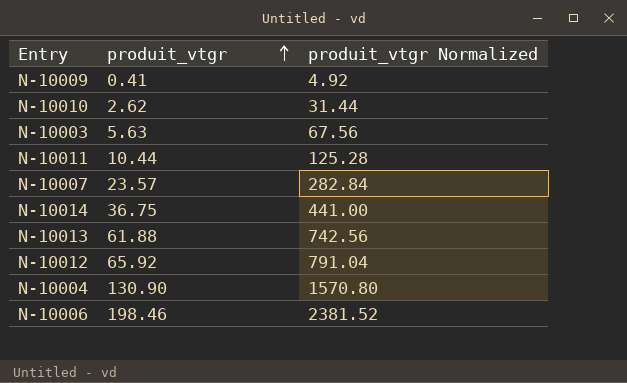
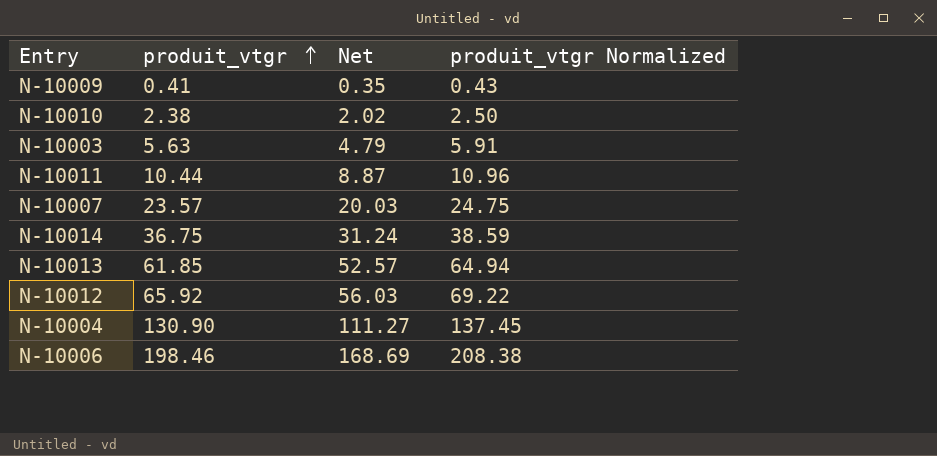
column Net | formula: none -> [produit_vtgr] * 0.85
column produit_vtgr Normalized | formula: [produit_vtgr] * 12 -> [produit_vtgr] * 1.05
N-10010 | produit_vtgr: 2.62 -> 2.38
N-10013 | produit_vtgr: 61.88 -> 61.85

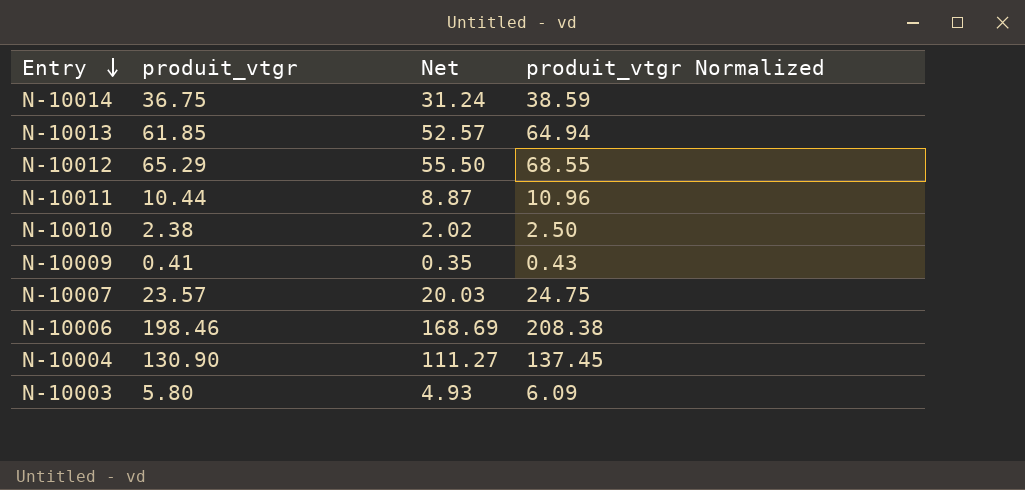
row order: produit_vtgr ascending -> Entry descending
N-10012 | produit_vtgr: 65.92 -> 65.29
N-10012 | Net: 56.03 -> 55.50
N-10012 | produit_vtgr Normalized: 69.22 -> 68.55
N-10003 | produit_vtgr: 5.63 -> 5.80
N-10003 | Net: 4.79 -> 4.93
N-10003 | produit_vtgr Normalized: 5.91 -> 6.09

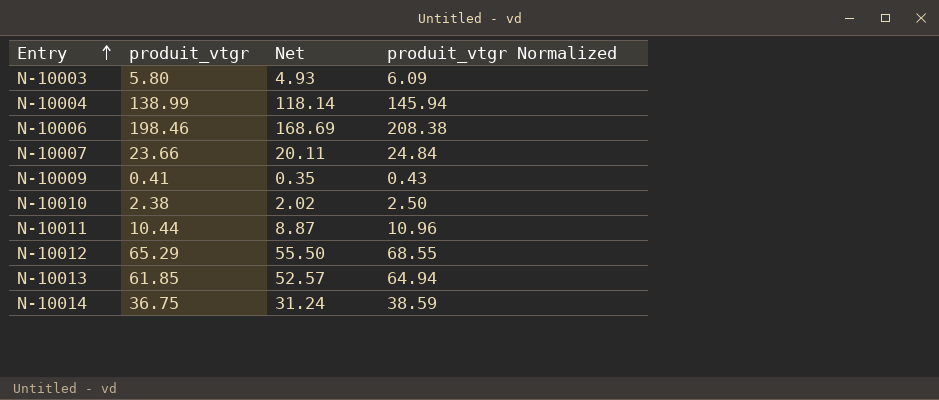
row order: Entry descending -> Entry ascending
N-10004 | produit_vtgr: 130.90 -> 138.99
N-10004 | Net: 111.27 -> 118.14
N-10004 | produit_vtgr Normalized: 137.45 -> 145.94
N-10007 | produit_vtgr: 23.57 -> 23.66
N-10007 | Net: 20.03 -> 20.11
N-10007 | produit_vtgr Normalized: 24.75 -> 24.84

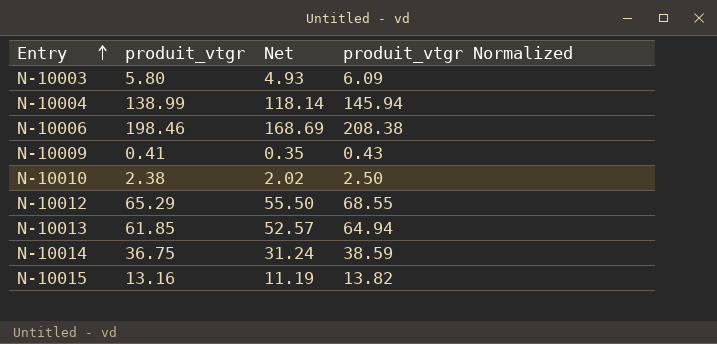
row N-10007: 23.66 | 20.11 | 24.84 -> none
row N-10011: 10.44 | 8.87 | 10.96 -> none
row N-10015: none -> 13.16 | 11.19 | 13.82

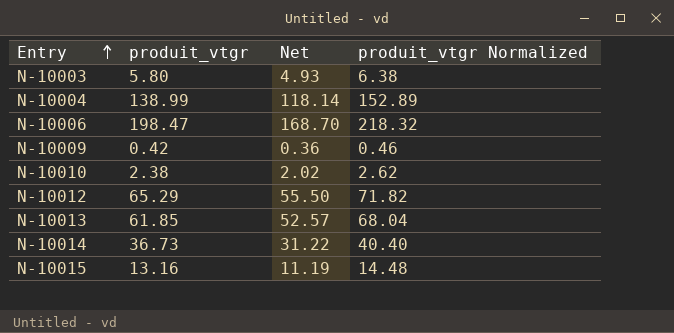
column produit_vtgr Normalized | formula: [produit_vtgr] * 1.05 -> [produit_vtgr] * 1.1
N-10006 | produit_vtgr: 198.46 -> 198.47
N-10006 | Net: 168.69 -> 168.70
N-10009 | produit_vtgr: 0.41 -> 0.42
N-10009 | Net: 0.35 -> 0.36
N-10014 | produit_vtgr: 36.75 -> 36.73
N-10014 | Net: 31.24 -> 31.22

